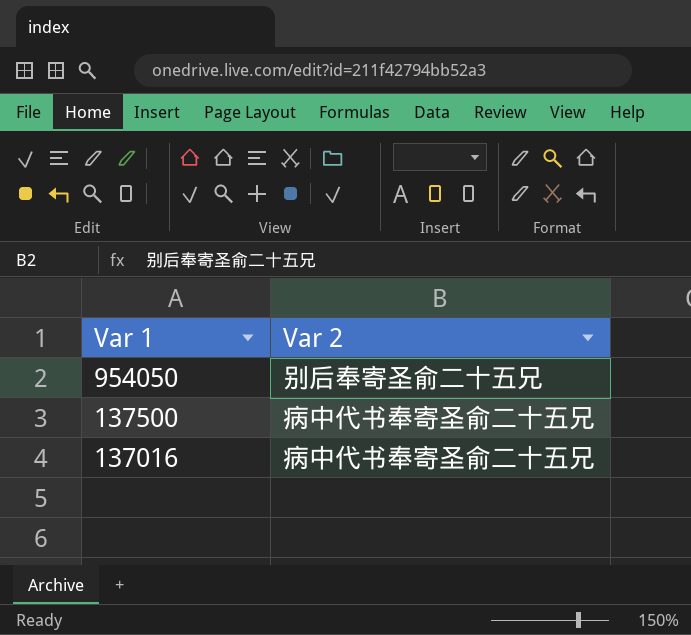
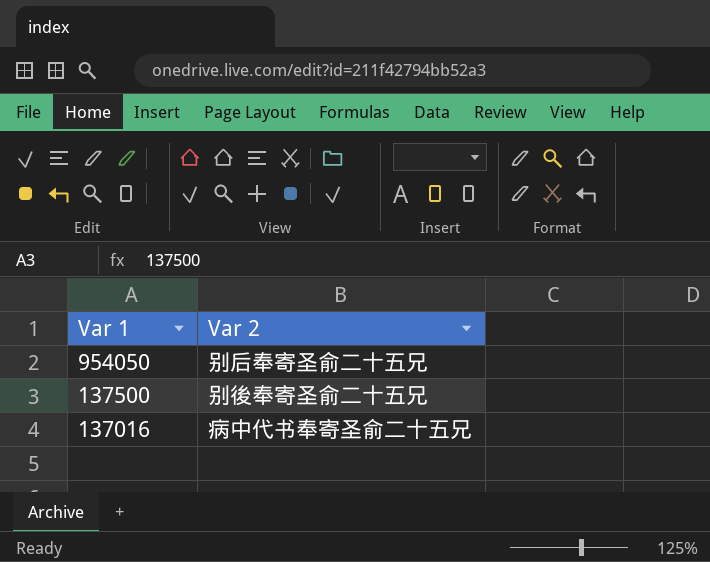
137500 | Var 2: 病中代书奉寄圣俞二十五兄 -> 别後奉寄圣俞二十五兄

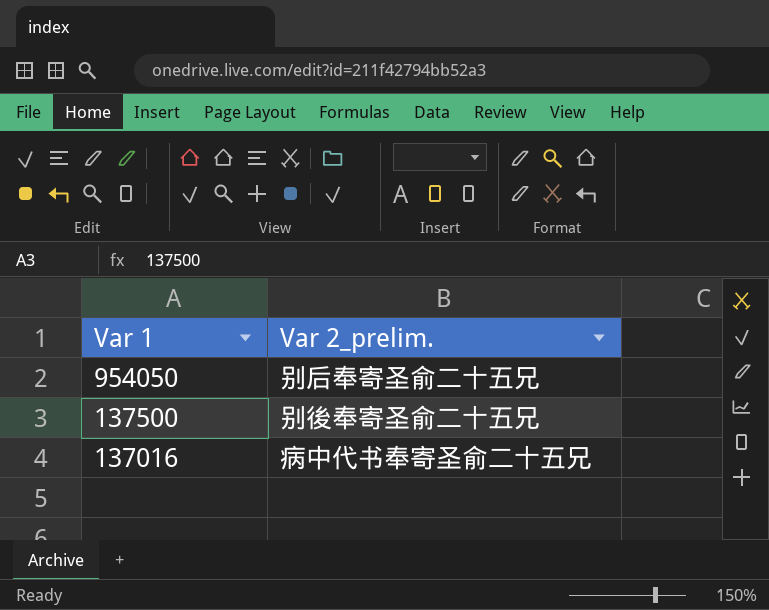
column name: Var 2 -> Var 2_prelim.

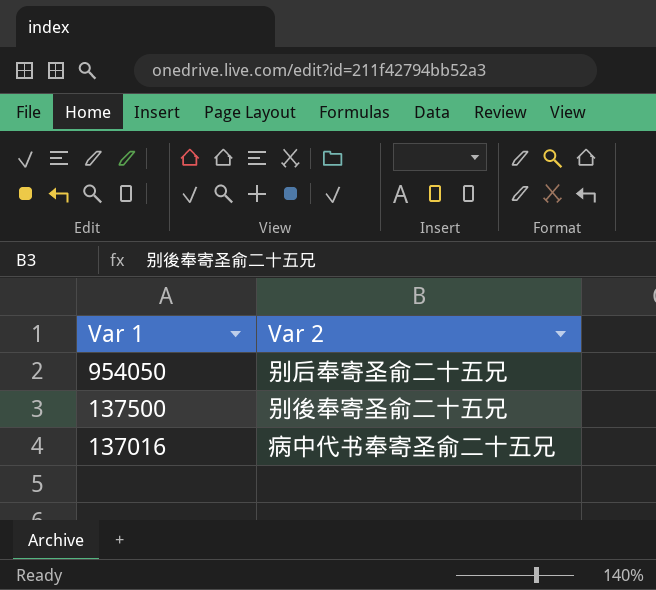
column name: Var 2_prelim. -> Var 2

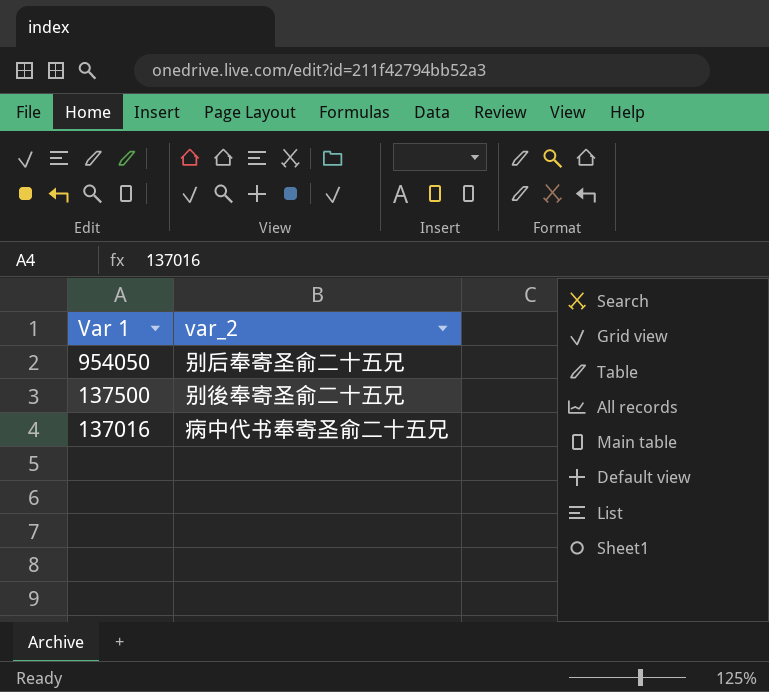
column name: Var 2 -> var_2

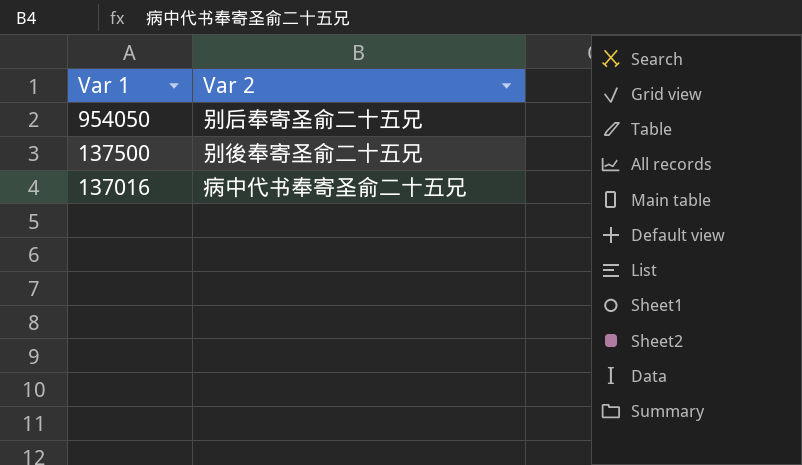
column name: var_2 -> Var 2

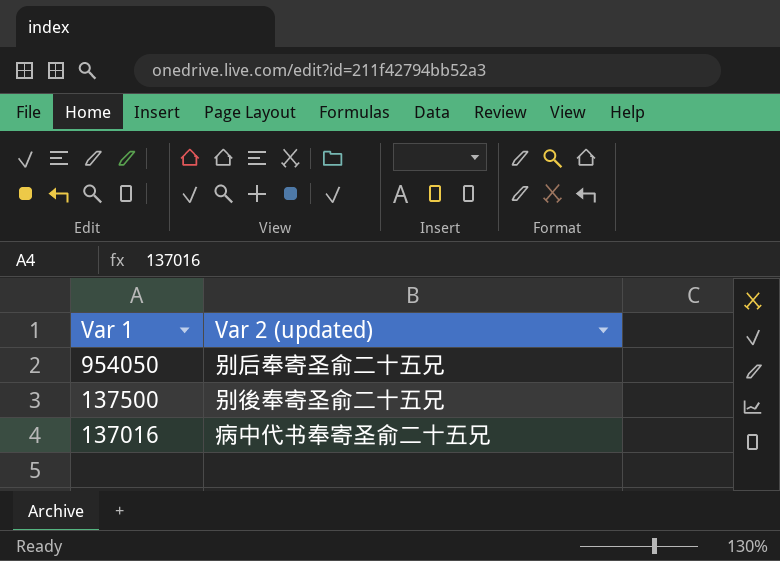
column name: Var 2 -> Var 2 (updated)

